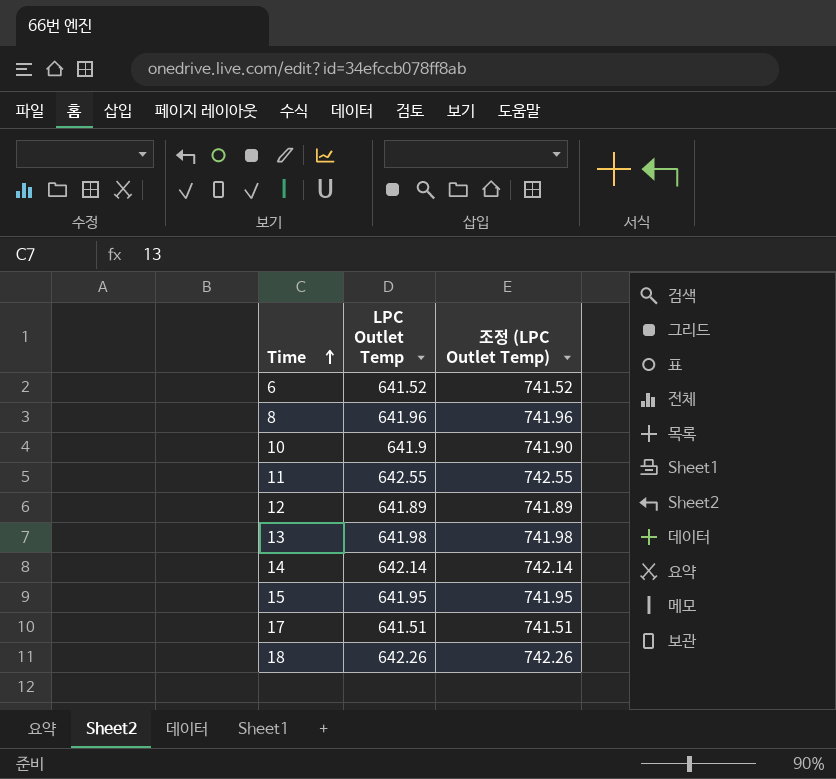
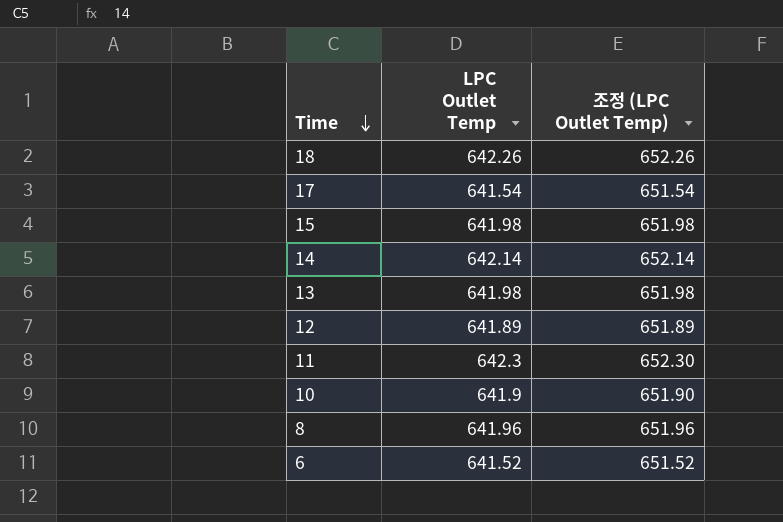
row order: Time ascending -> Time descending
column 조정 (LPC Outlet Temp) | formula: [LPC Outlet Temp] + 100 -> [LPC Outlet Temp] + 10
17 | LPC Outlet Temp: 641.51 -> 641.54
15 | LPC Outlet Temp: 641.95 -> 641.98
11 | LPC Outlet Temp: 642.55 -> 642.3

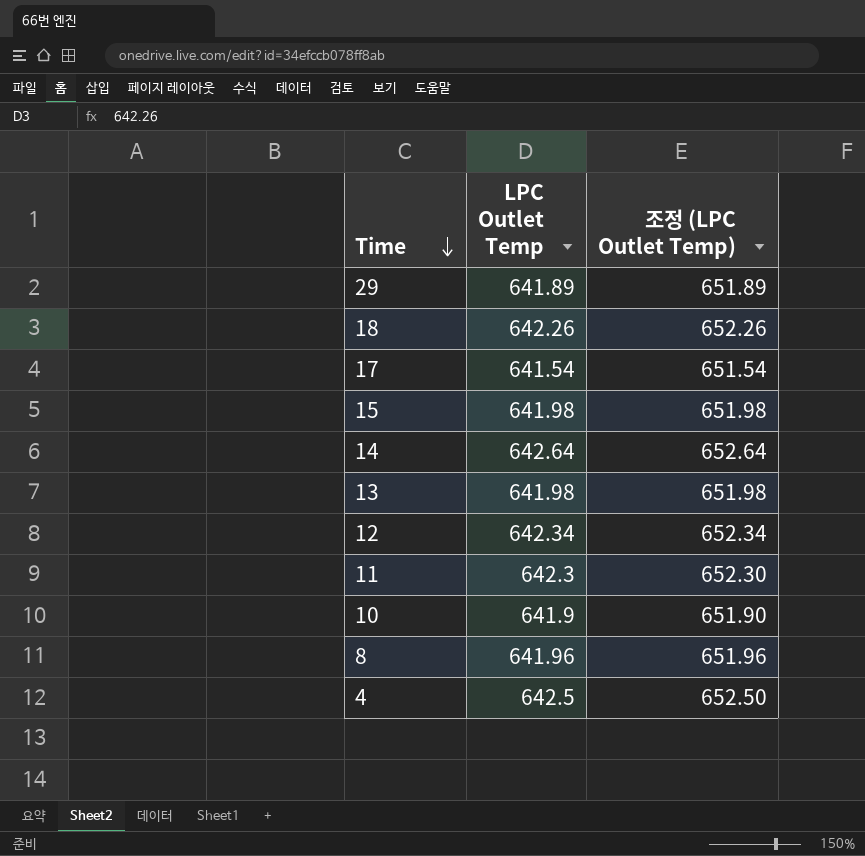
row 6: 641.52 | 651.52 -> none
row 29: none -> 641.89 | 651.89
14 | LPC Outlet Temp: 642.14 -> 642.64
14 | 조정 (LPC Outlet Temp): 652.14 -> 652.64
12 | LPC Outlet Temp: 641.89 -> 642.34
12 | 조정 (LPC Outlet Temp): 651.89 -> 652.34
row 4: none -> 642.5 | 652.50

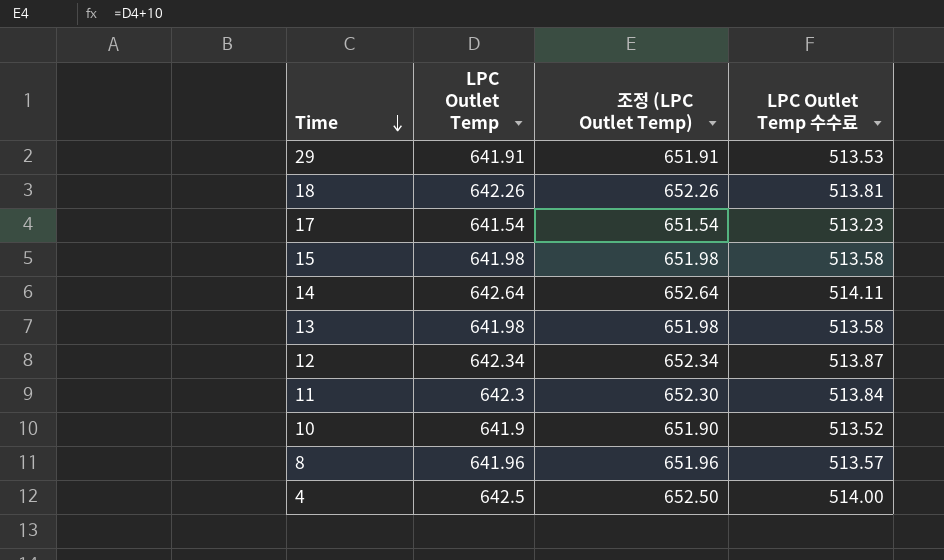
column LPC Outlet Temp 수수료 | formula: none -> [LPC Outlet Temp] * 0.8
29 | LPC Outlet Temp: 641.89 -> 641.91
29 | 조정 (LPC Outlet Temp): 651.89 -> 651.91

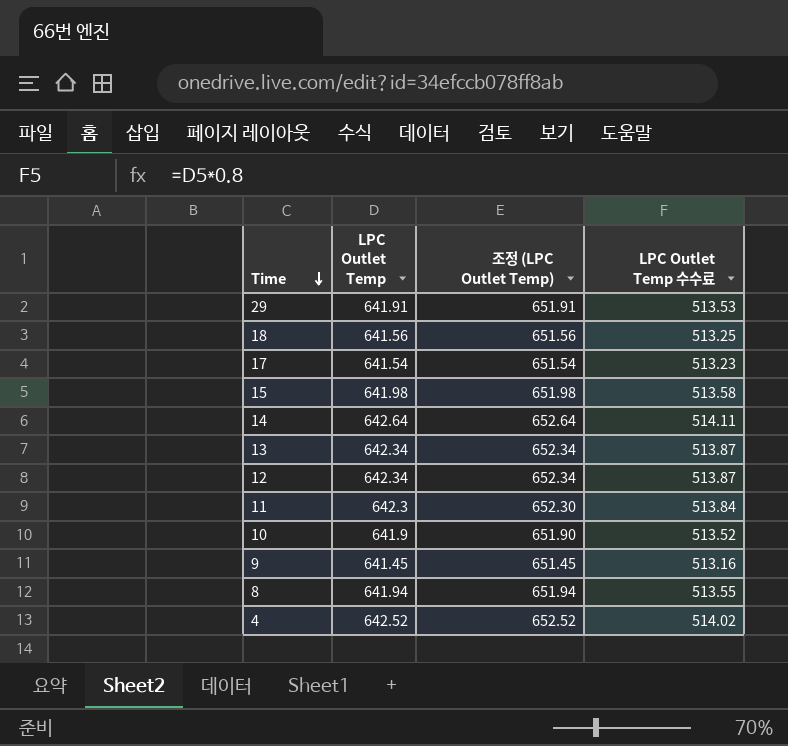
18 | LPC Outlet Temp: 642.26 -> 641.56
18 | 조정 (LPC Outlet Temp): 652.26 -> 651.56
18 | LPC Outlet Temp 수수료: 513.81 -> 513.25
13 | LPC Outlet Temp: 641.98 -> 642.34
13 | 조정 (LPC Outlet Temp): 651.98 -> 652.34
13 | LPC Outlet Temp 수수료: 513.58 -> 513.87
row 9: none -> 641.45 | 651.45 | 513.16
8 | LPC Outlet Temp: 641.96 -> 641.94
8 | 조정 (LPC Outlet Temp): 651.96 -> 651.94
8 | LPC Outlet Temp 수수료: 513.57 -> 513.55
4 | LPC Outlet Temp: 642.5 -> 642.52
4 | 조정 (LPC Outlet Temp): 652.50 -> 652.52
4 | LPC Outlet Temp 수수료: 514.00 -> 514.02

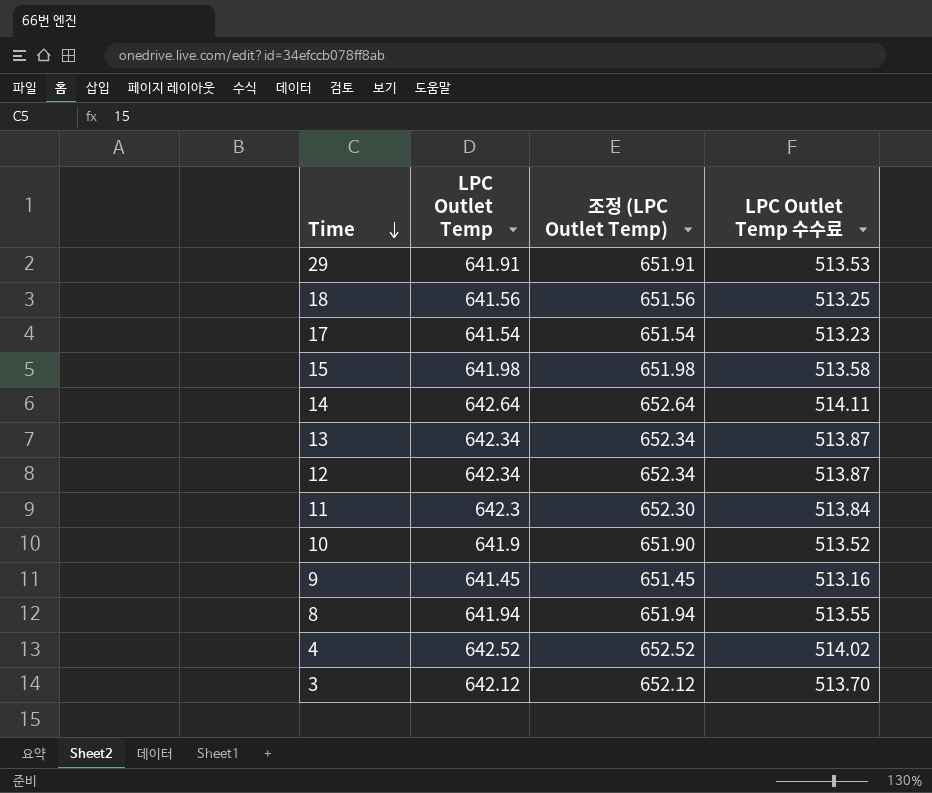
row 3: none -> 642.12 | 652.12 | 513.70

